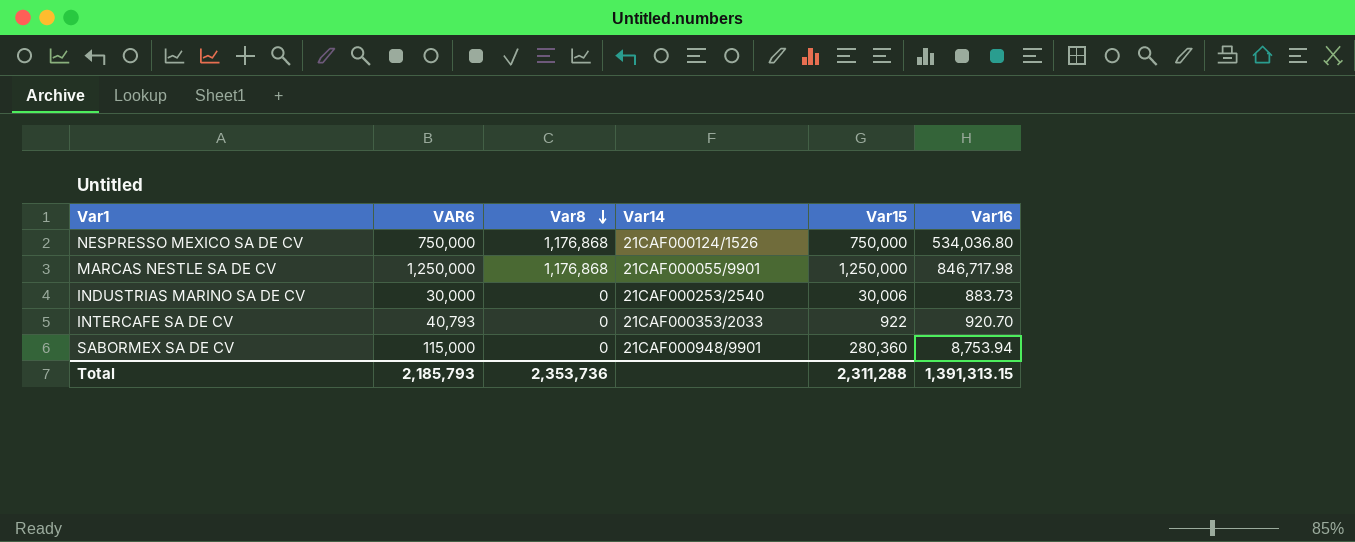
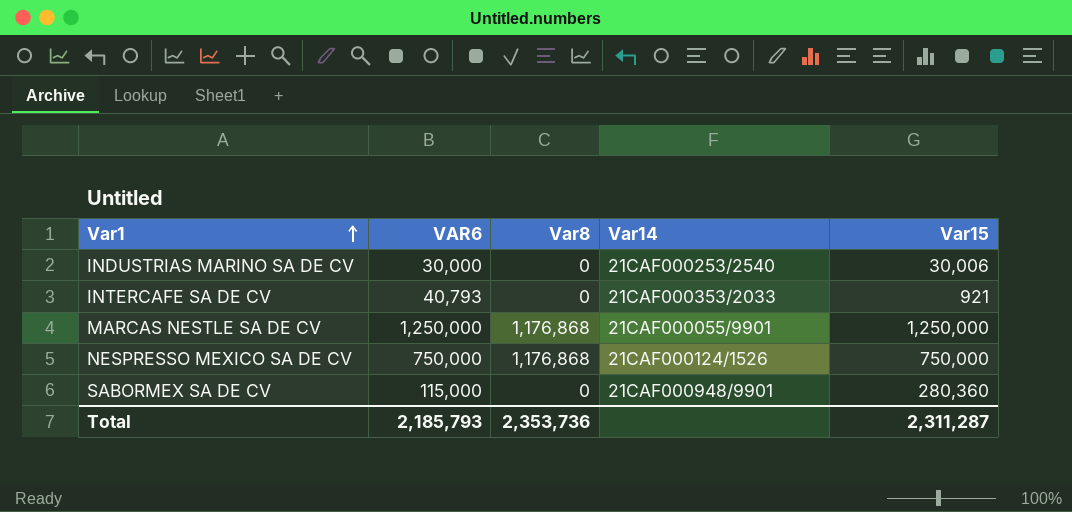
row order: Var8 descending -> Var1 ascending
column Var16 | position: 6 -> none
INTERCAFE SA DE CV | Var15: 922 -> 921
Total | Var15: 2,311,288 -> 2,311,287

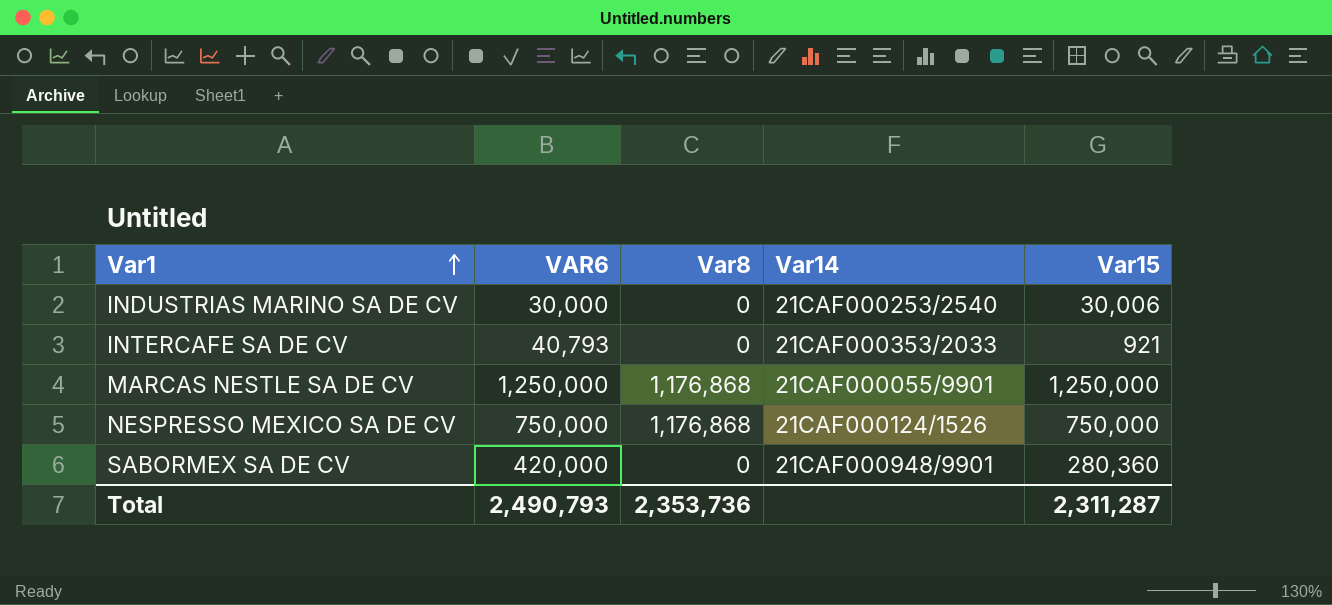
SABORMEX SA DE CV | VAR6: 115,000 -> 420,000
Total | VAR6: 2,185,793 -> 2,490,793

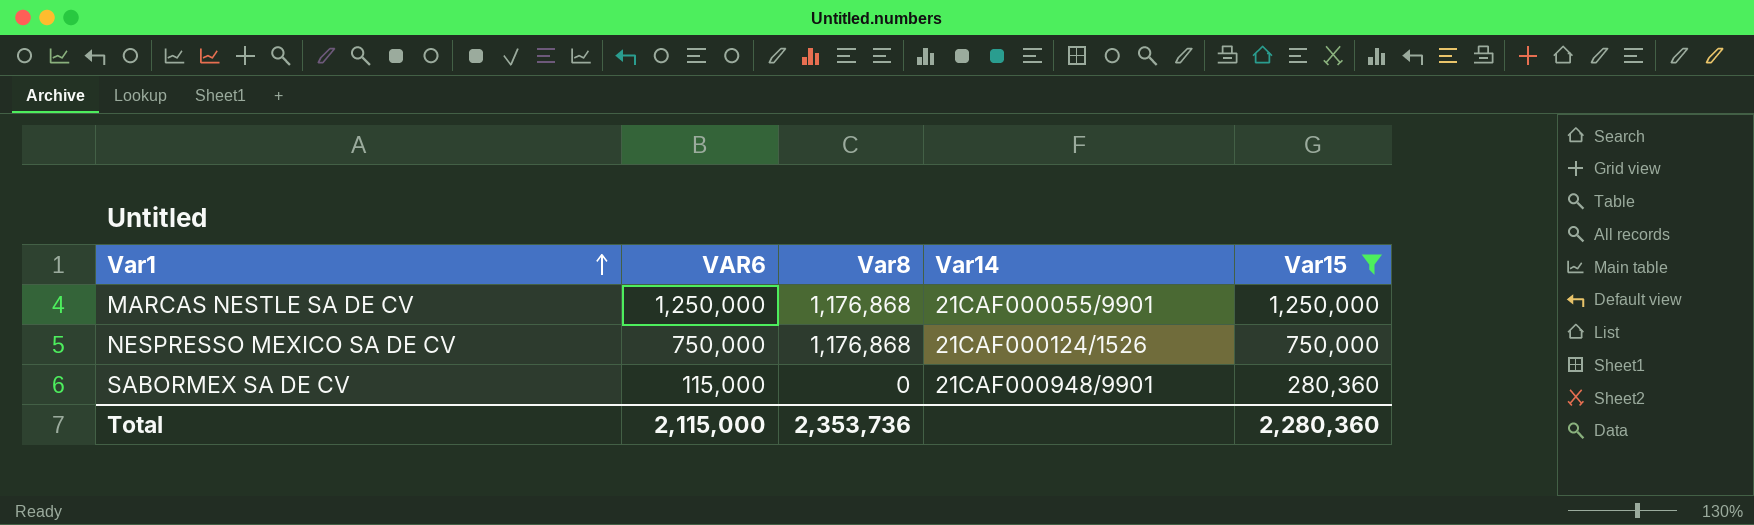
filter: none -> Var15 >= 280,360
SABORMEX SA DE CV | VAR6: 420,000 -> 115,000
Total | VAR6: 2,490,793 -> 2,115,000
Total | Var15: 2,311,287 -> 2,280,360

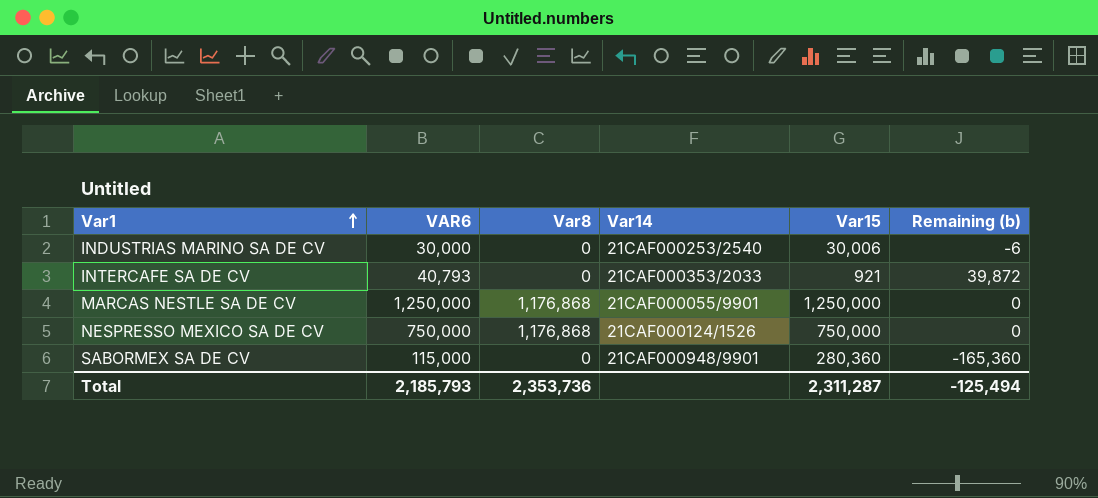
filter: Var15 >= 280,360 -> none
column Remaining (b) | formula: none -> [VAR6] - [Var15]
Total | VAR6: 2,115,000 -> 2,185,793
Total | Var15: 2,280,360 -> 2,311,287

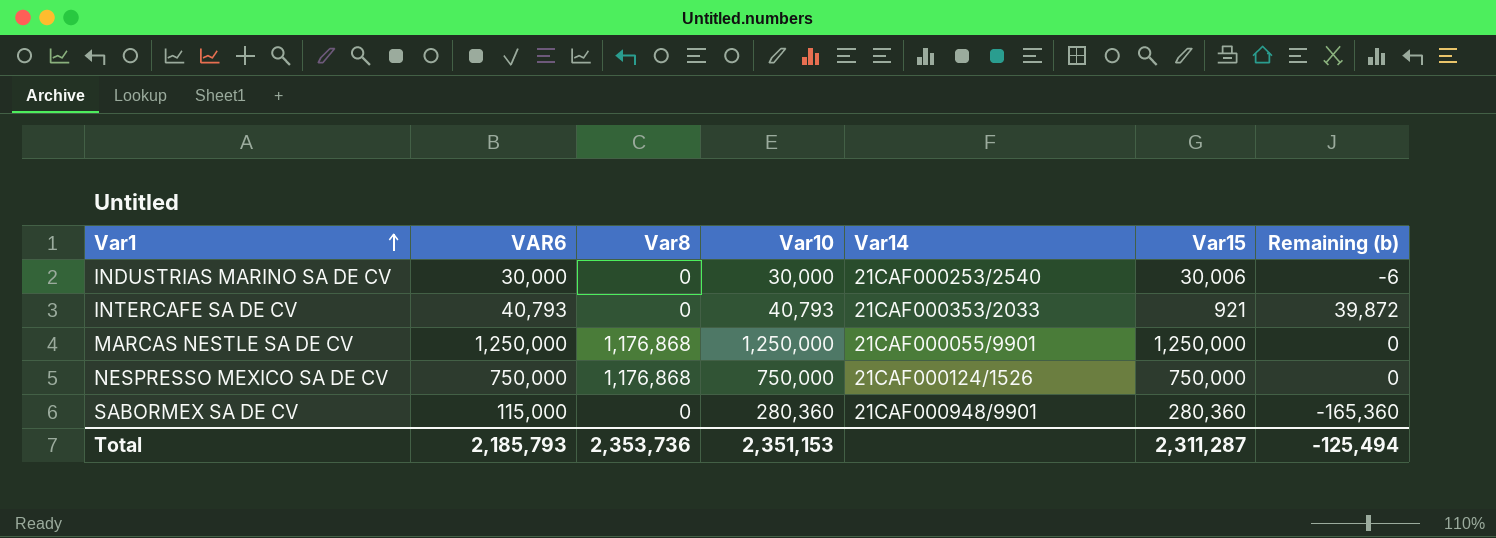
column Var10 | position: none -> 4

